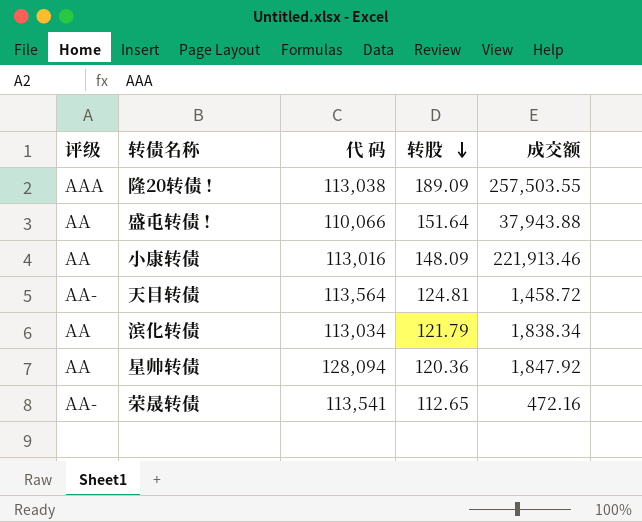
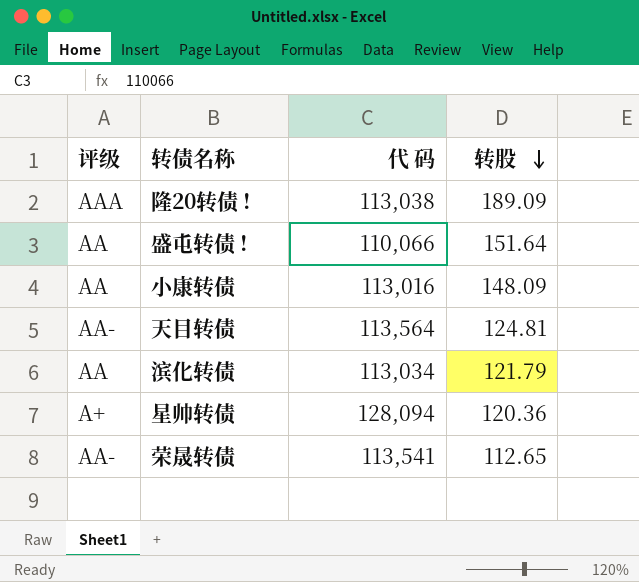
column 成交额 | position: 5 -> none
星帅转债 | 评级: AA -> A+

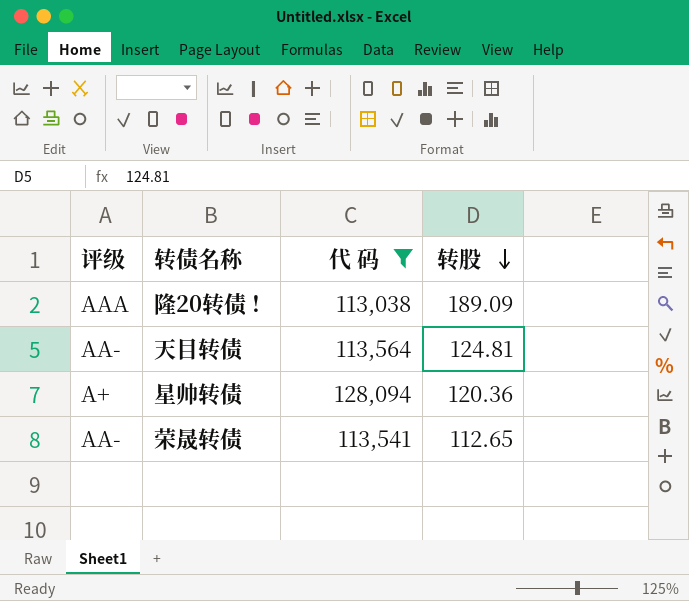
filter: none -> 代 码 >= 113,038

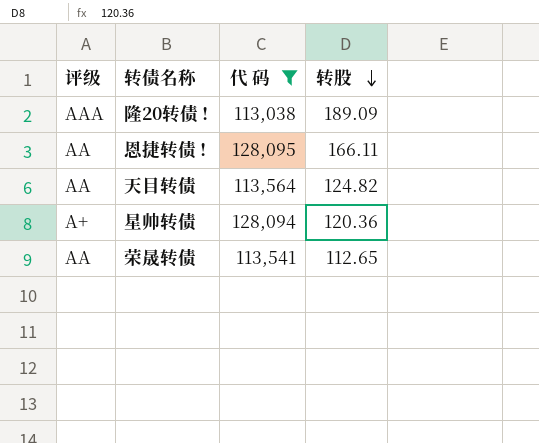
row 恩捷转债 !: none -> AA | 128,095 | 166.11
天目转债 | 评级: AA- -> AA
天目转债 | 转股: 124.81 -> 124.82
荣晟转债 | 评级: AA- -> AA

